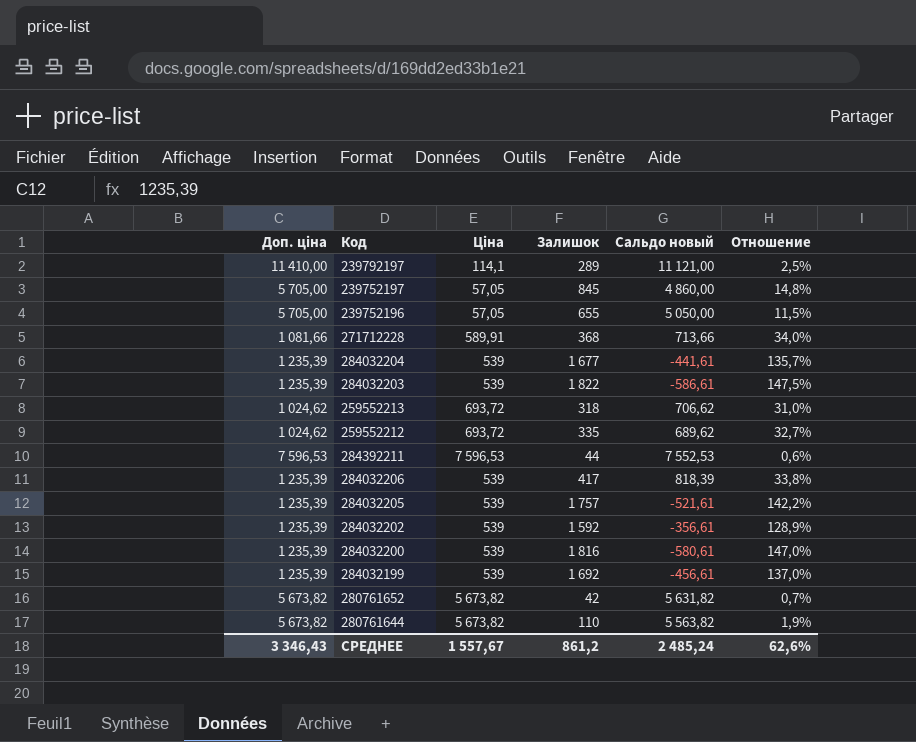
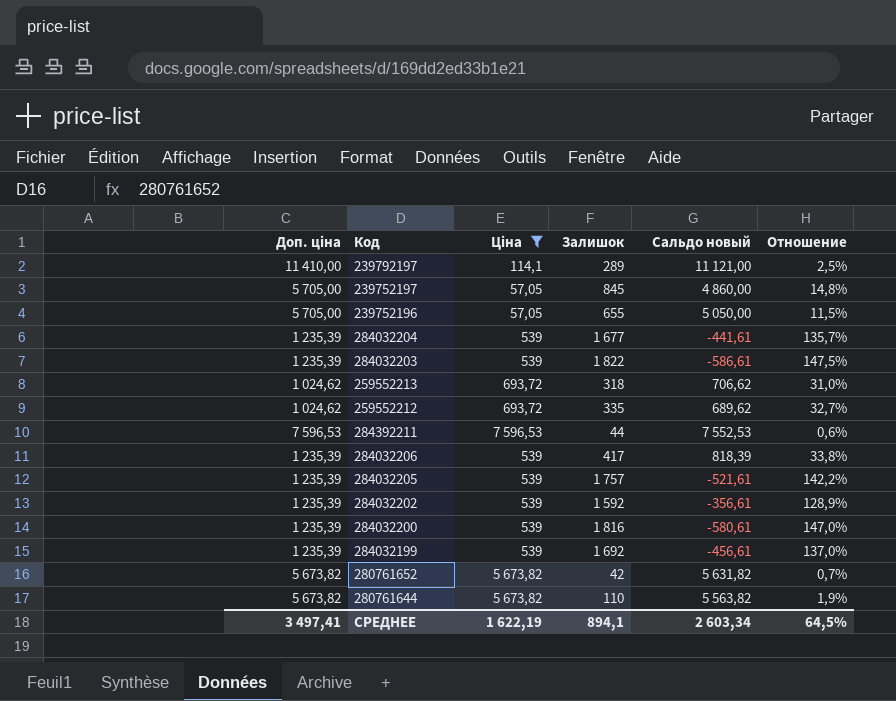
filter: none -> Ціна != 589,91
СРЕДНЕЕ | Доп. ціна: 3 346,43 -> 3 497,41
СРЕДНЕЕ | Ціна: 1 557,67 -> 1 622,19
СРЕДНЕЕ | Залишок: 861,2 -> 894,1
СРЕДНЕЕ | Сальдо новый: 2 485,24 -> 2 603,34
СРЕДНЕЕ | Отношение: 62,6% -> 64,5%

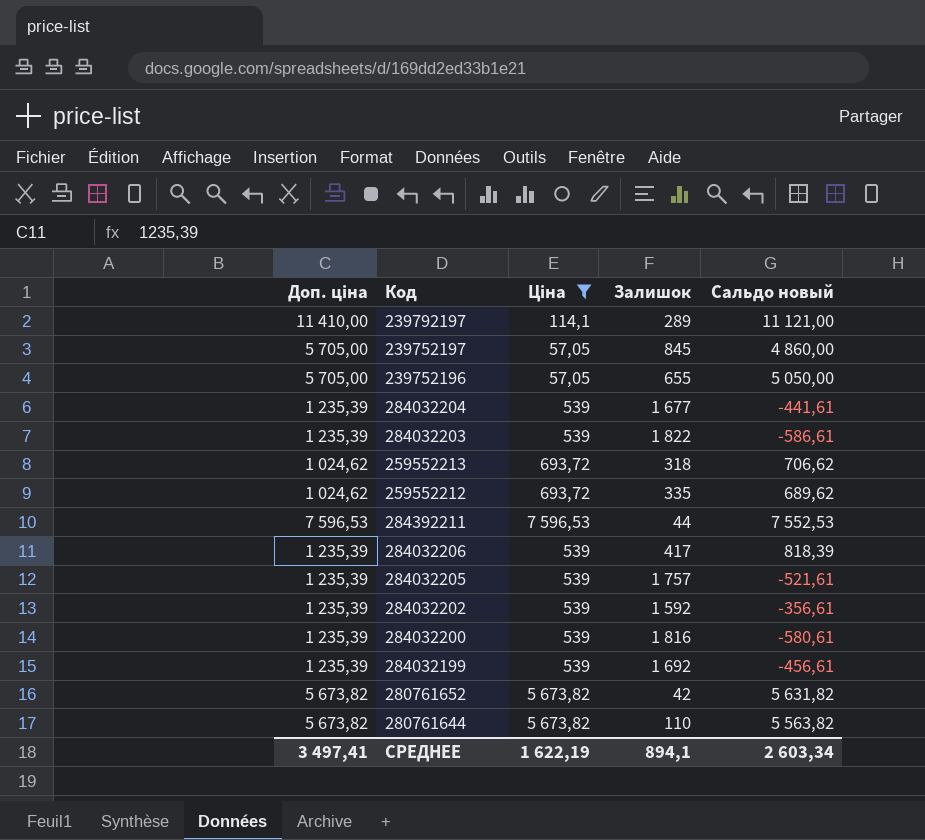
column Отношение | formula: [Залишок] / [Доп. ціна] -> none

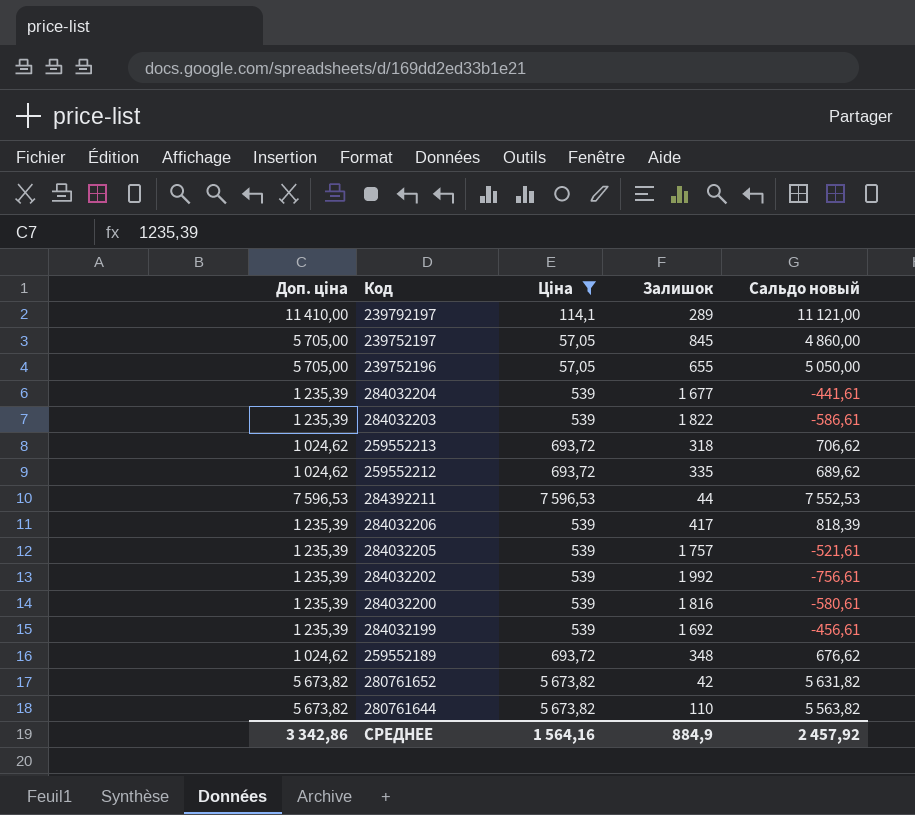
284032202 | Залишок: 1 592 -> 1 992
284032202 | Сальдо новый: -356,61 -> -756,61
row 259552189: none -> 1 024,62 | 693,72 | 348 | 676,62
СРЕДНЕЕ | Доп. ціна: 3 497,41 -> 3 342,86
СРЕДНЕЕ | Ціна: 1 622,19 -> 1 564,16
СРЕДНЕЕ | Залишок: 894,1 -> 884,9
СРЕДНЕЕ | Сальдо новый: 2 603,34 -> 2 457,92

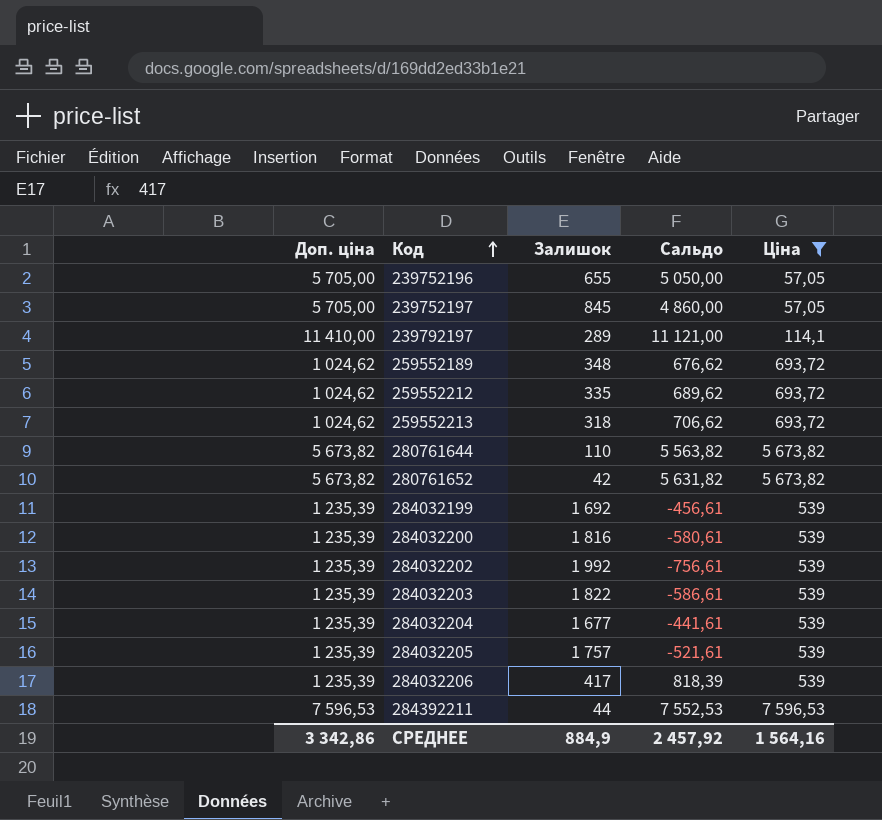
row order: none -> Код ascending
column name: Сальдо новый -> Сальдо
column Ціна | position: 3 -> 5

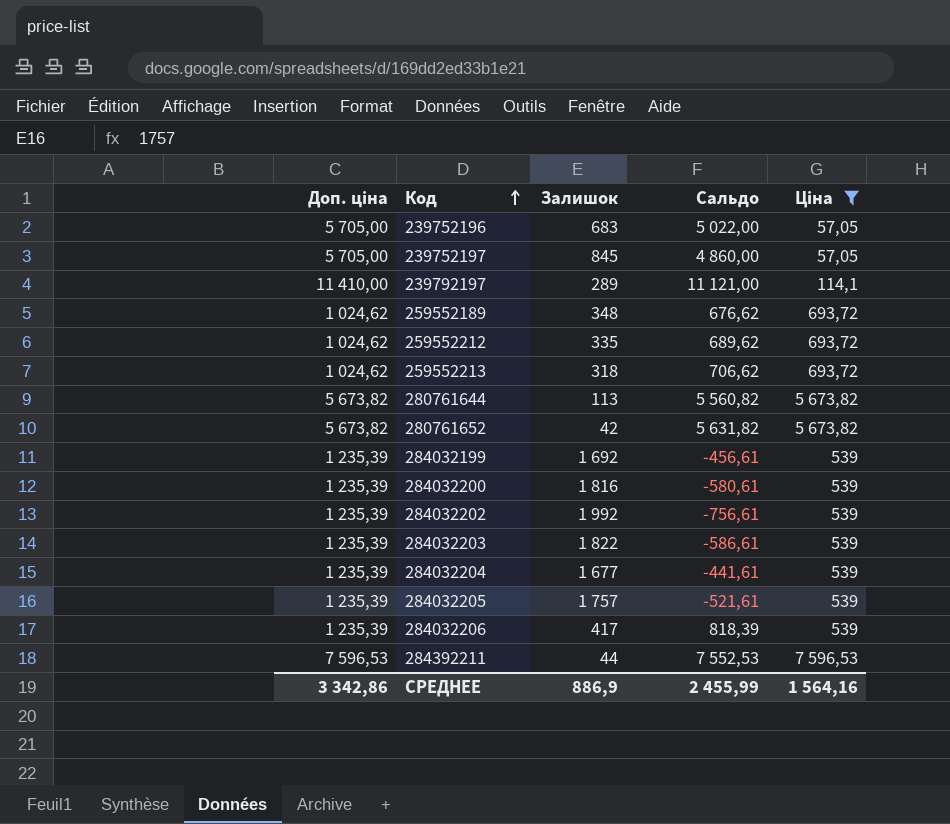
239752196 | Залишок: 655 -> 683
239752196 | Сальдо: 5 050,00 -> 5 022,00
280761644 | Залишок: 110 -> 113
280761644 | Сальдо: 5 563,82 -> 5 560,82
СРЕДНЕЕ | Залишок: 884,9 -> 886,9
СРЕДНЕЕ | Сальдо: 2 457,92 -> 2 455,99

